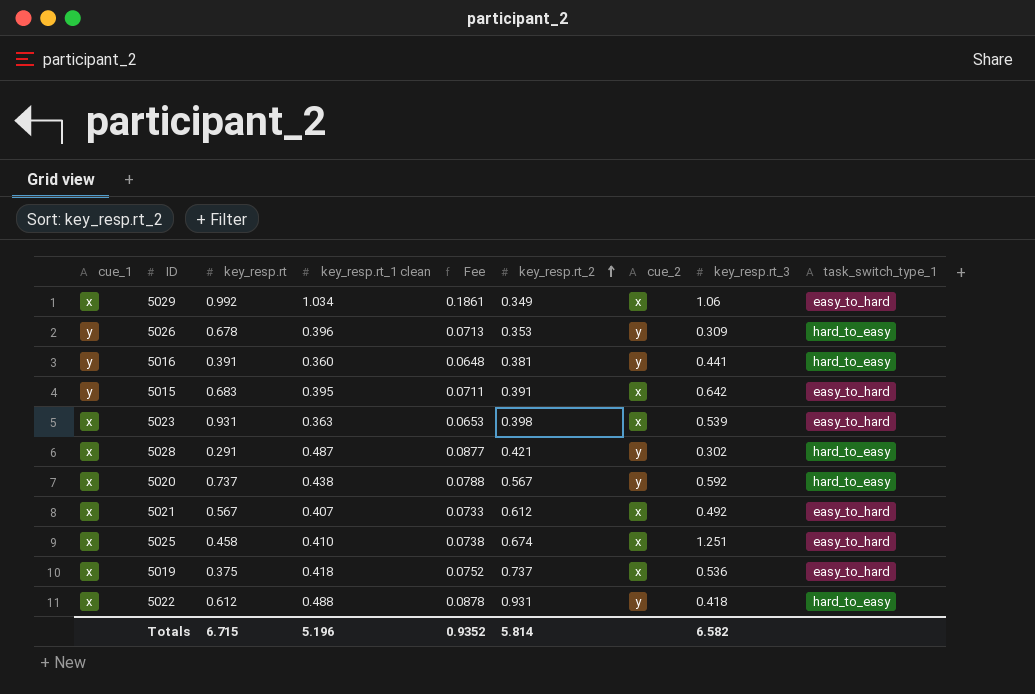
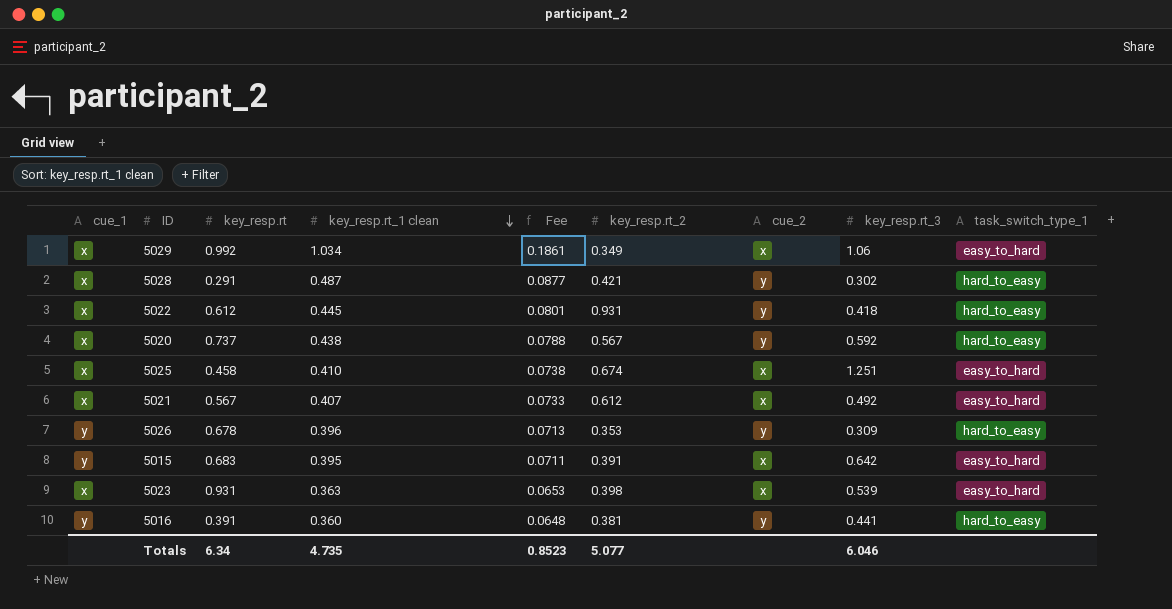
row order: key_resp.rt_2 ascending -> key_resp.rt_1 clean descending
row 5019: x | 0.375 | 0.418 | 0.0752 | 0.737 | x | 0.536 | easy_to_hard -> none
5022 | key_resp.rt_1 clean: 0.488 -> 0.445
5022 | Fee: 0.0878 -> 0.0801
Totals | key_resp.rt: 6.715 -> 6.34
Totals | key_resp.rt_1 clean: 5.196 -> 4.735
Totals | Fee: 0.9352 -> 0.8523
Totals | key_resp.rt_2: 5.814 -> 5.077
Totals | key_resp.rt_3: 6.582 -> 6.046

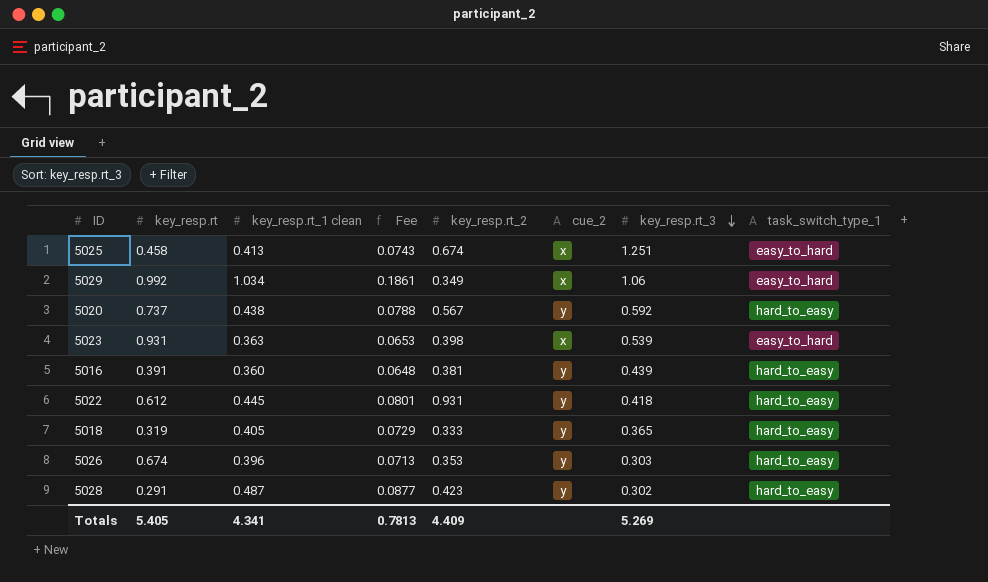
row order: key_resp.rt_1 clean descending -> key_resp.rt_3 descending
column cue_1 | position: 1 -> none
row 5021: x | 0.567 | 0.407 | 0.0733 | 0.612 | x | 0.492 | easy_to_hard -> none
row 5015: y | 0.683 | 0.395 | 0.0711 | 0.391 | x | 0.642 | easy_to_hard -> none
5025 | key_resp.rt_1 clean: 0.410 -> 0.413
5025 | Fee: 0.0738 -> 0.0743
5016 | key_resp.rt_3: 0.441 -> 0.439
row 5018: none -> 0.319 | 0.405 | 0.0729 | 0.333 | y | 0.365 | hard_to_easy
5026 | key_resp.rt: 0.678 -> 0.674
5026 | key_resp.rt_3: 0.309 -> 0.303
5028 | key_resp.rt_2: 0.421 -> 0.423
Totals | key_resp.rt: 6.34 -> 5.405
Totals | key_resp.rt_1 clean: 4.735 -> 4.341
Totals | Fee: 0.8523 -> 0.7813
Totals | key_resp.rt_2: 5.077 -> 4.409
Totals | key_resp.rt_3: 6.046 -> 5.269

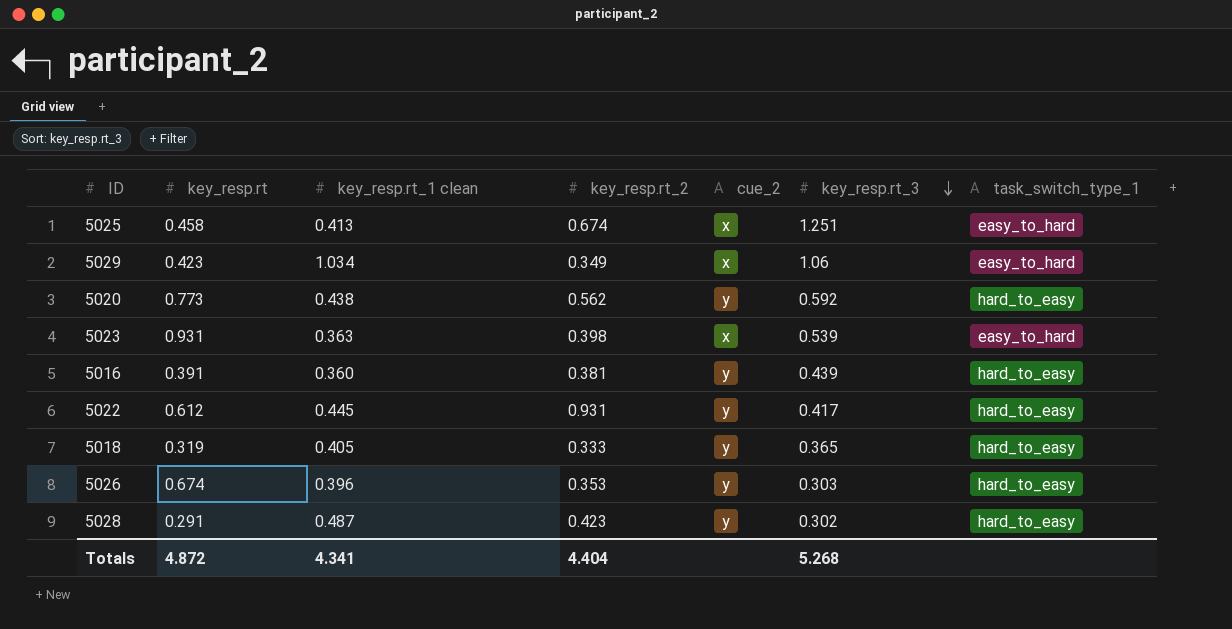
column Fee | formula: [key_resp.rt_1 clean] * 0.18 -> none
5029 | key_resp.rt: 0.992 -> 0.423
5020 | key_resp.rt: 0.737 -> 0.773
5020 | key_resp.rt_2: 0.567 -> 0.562
5022 | key_resp.rt_3: 0.418 -> 0.417
Totals | key_resp.rt: 5.405 -> 4.872
Totals | key_resp.rt_2: 4.409 -> 4.404
Totals | key_resp.rt_3: 5.269 -> 5.268

